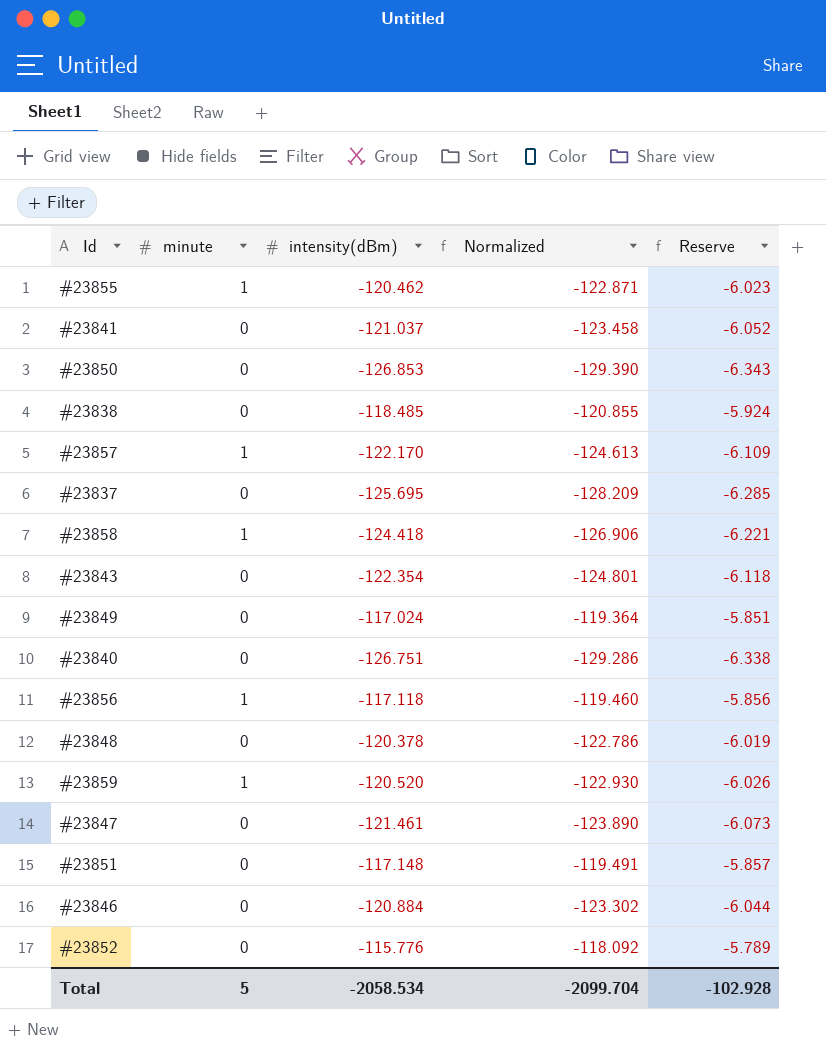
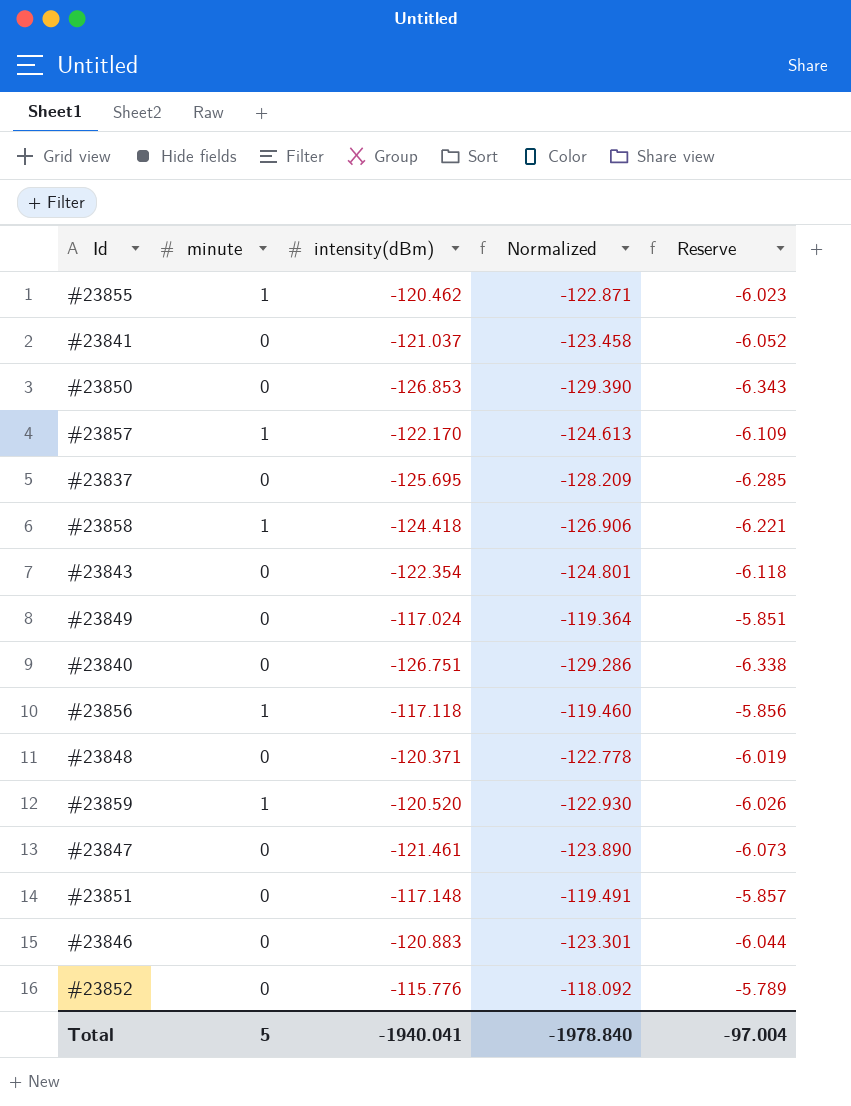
row #23838: 0 | -118.485 | -120.855 | -5.924 -> none
#23848 | intensity(dBm): -120.378 -> -120.371
#23848 | Normalized: -122.786 -> -122.778
#23846 | intensity(dBm): -120.884 -> -120.883
#23846 | Normalized: -123.302 -> -123.301
Total | intensity(dBm): -2058.534 -> -1940.041
Total | Normalized: -2099.704 -> -1978.840
Total | Reserve: -102.928 -> -97.004

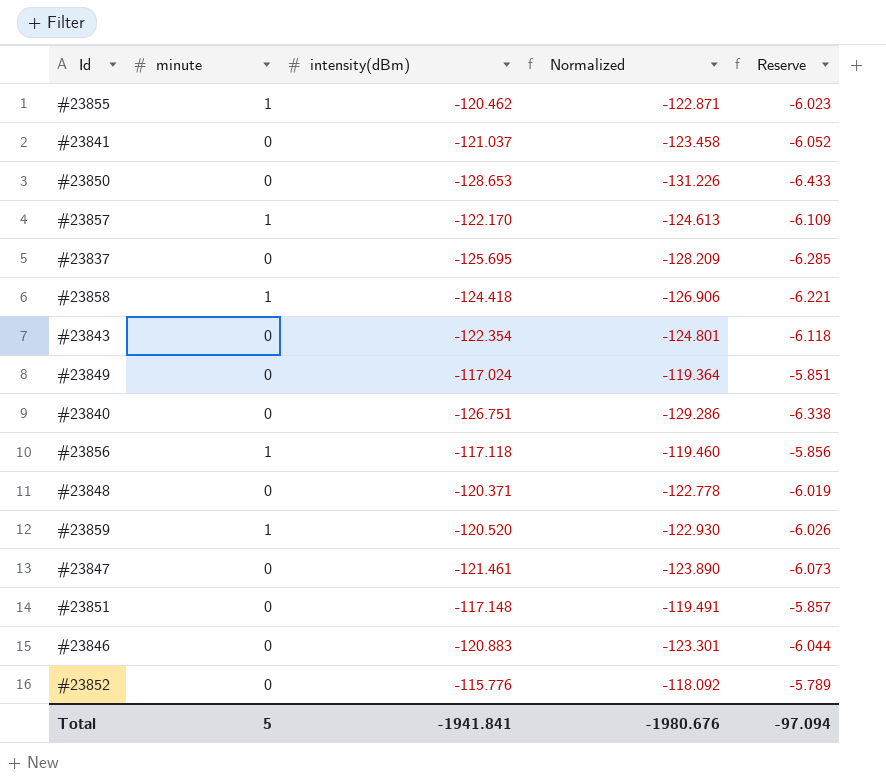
#23850 | intensity(dBm): -126.853 -> -128.653
#23850 | Normalized: -129.390 -> -131.226
#23850 | Reserve: -6.343 -> -6.433
Total | intensity(dBm): -1940.041 -> -1941.841
Total | Normalized: -1978.840 -> -1980.676
Total | Reserve: -97.004 -> -97.094

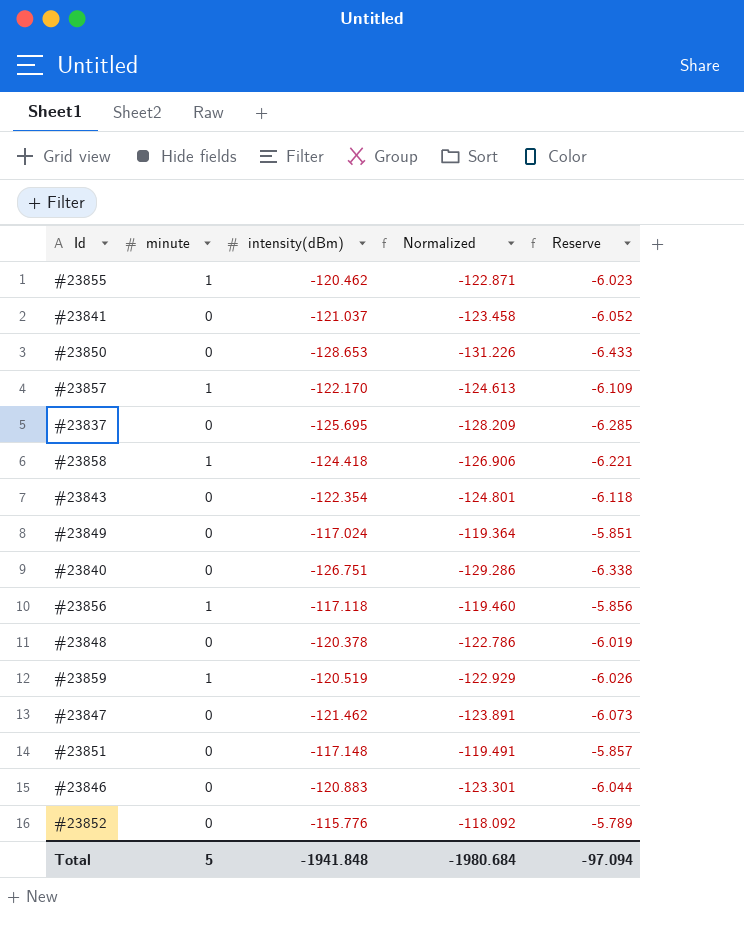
#23848 | intensity(dBm): -120.371 -> -120.378
#23848 | Normalized: -122.778 -> -122.786
#23859 | intensity(dBm): -120.520 -> -120.519
#23859 | Normalized: -122.930 -> -122.929
#23847 | intensity(dBm): -121.461 -> -121.462
#23847 | Normalized: -123.890 -> -123.891
Total | intensity(dBm): -1941.841 -> -1941.848
Total | Normalized: -1980.676 -> -1980.684

